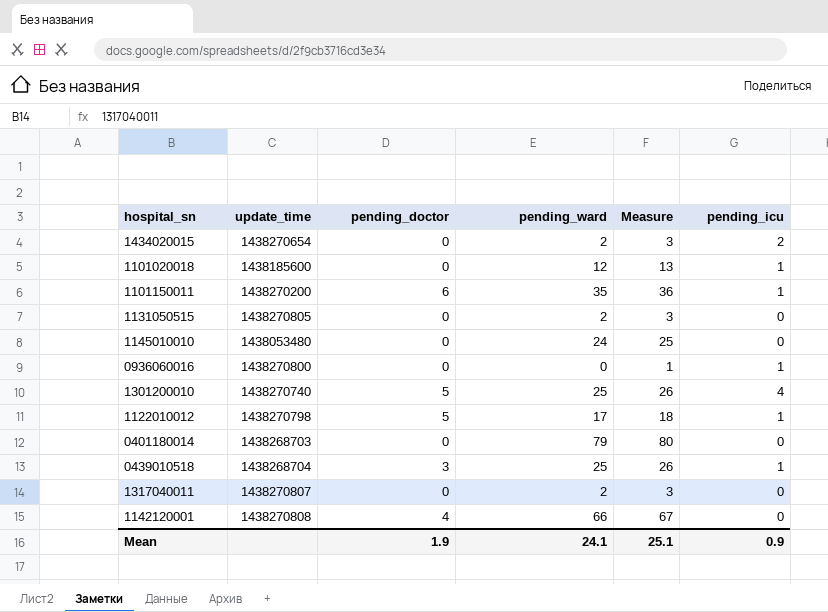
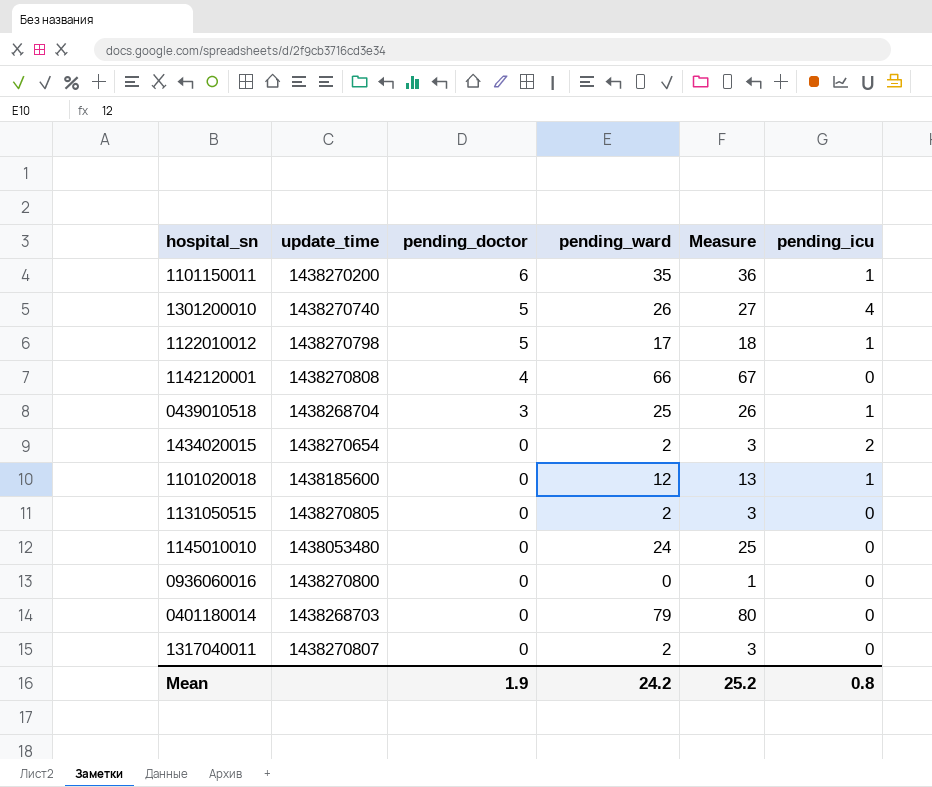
row order: none -> pending_doctor descending
1301200010 | pending_ward: 25 -> 26
1301200010 | Measure: 26 -> 27
0936060016 | pending_icu: 1 -> 0
Mean | pending_ward: 24.1 -> 24.2
Mean | Measure: 25.1 -> 25.2
Mean | pending_icu: 0.9 -> 0.8

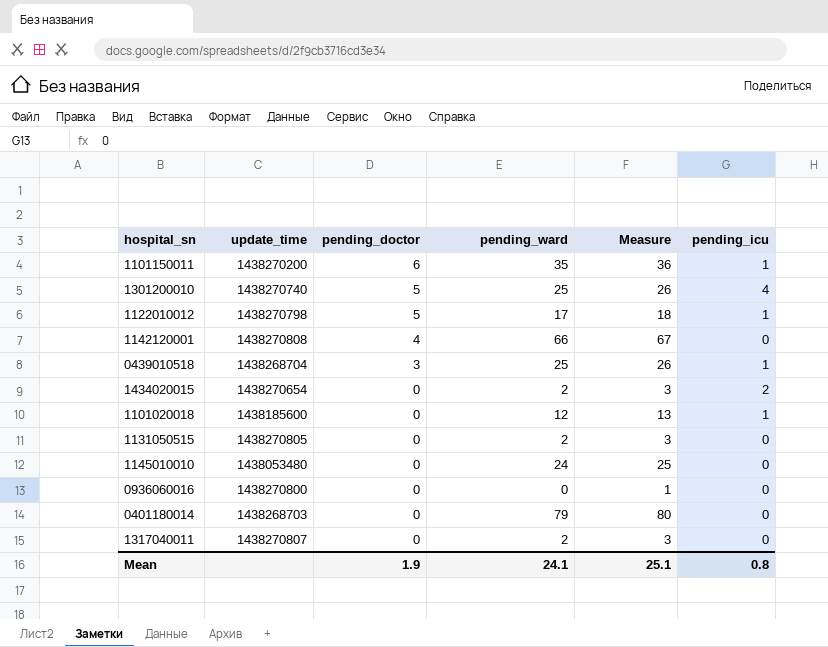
1301200010 | pending_ward: 26 -> 25
1301200010 | Measure: 27 -> 26
Mean | pending_ward: 24.2 -> 24.1
Mean | Measure: 25.2 -> 25.1

